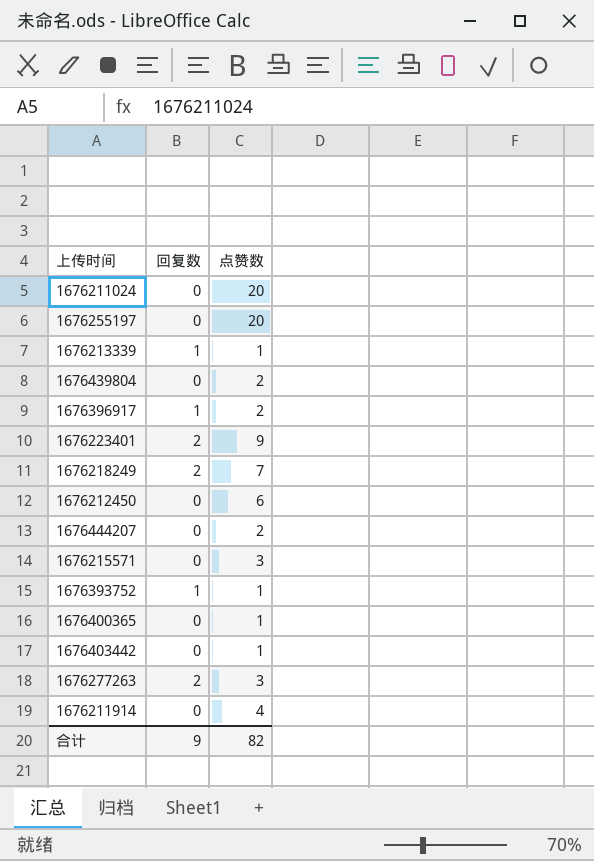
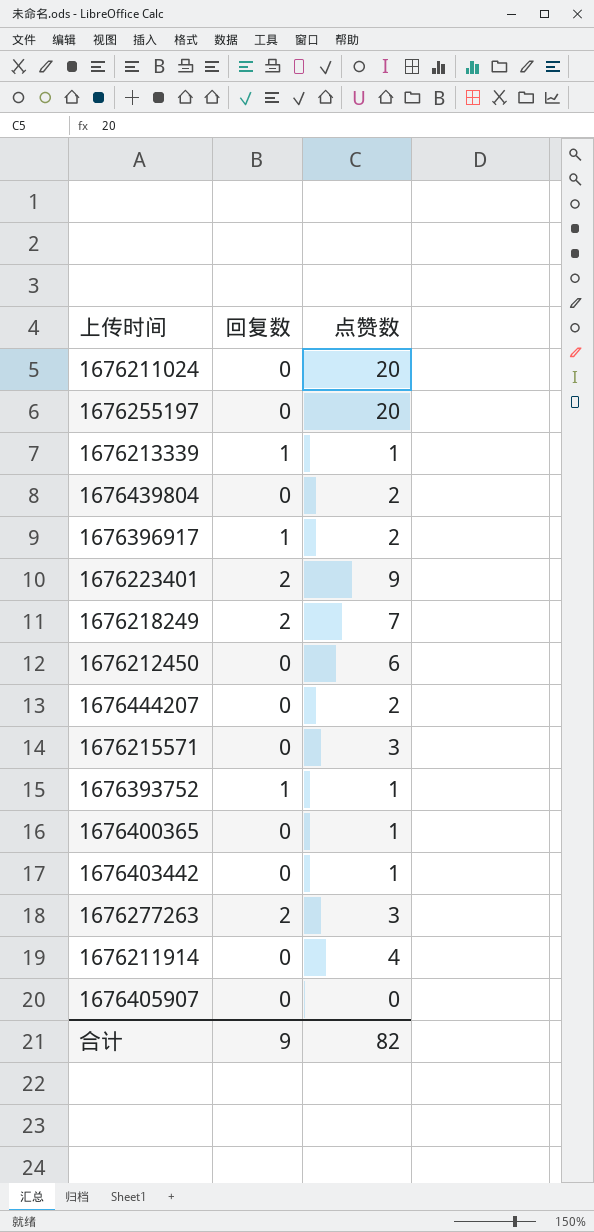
row 1676405907: none -> 0 | 0

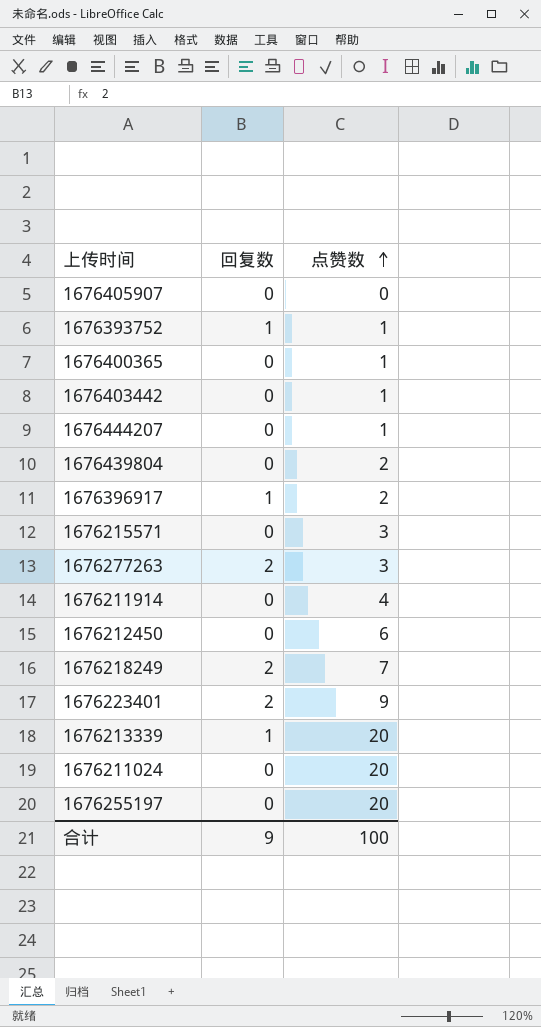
row order: none -> 点赞数 ascending
1676444207 | 点赞数: 2 -> 1
1676213339 | 点赞数: 1 -> 20
合计 | 点赞数: 82 -> 100

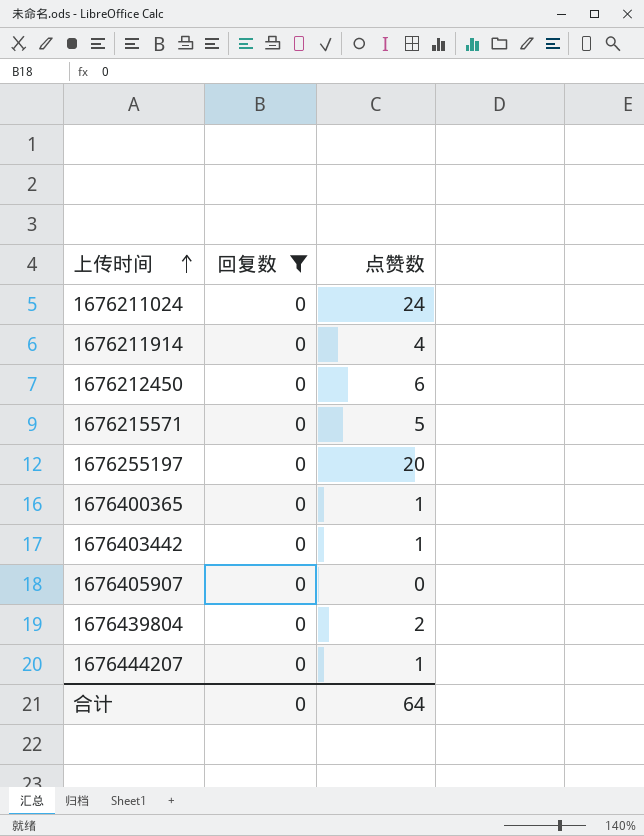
filter: none -> 回复数 = 0
row order: 点赞数 ascending -> 上传时间 ascending
1676211024 | 点赞数: 20 -> 24
1676215571 | 点赞数: 3 -> 5
合计 | 回复数: 9 -> 0
合计 | 点赞数: 100 -> 64

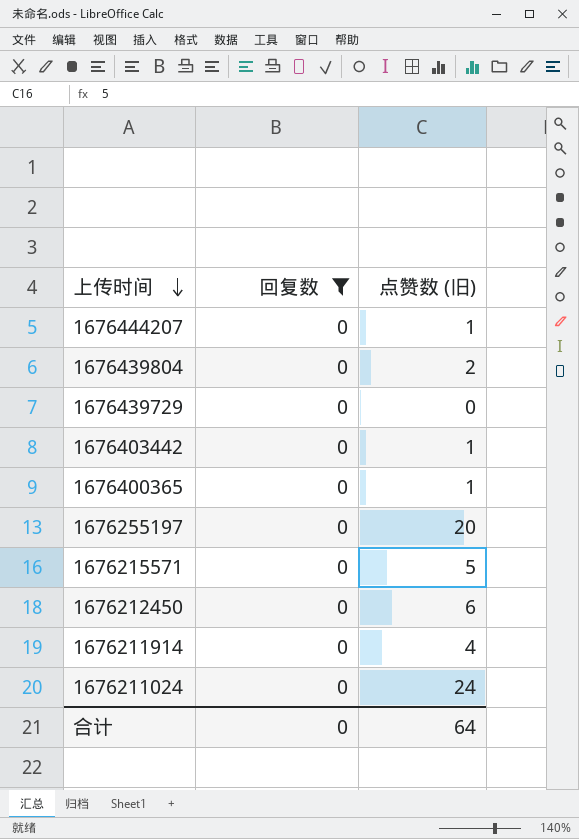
row order: 上传时间 ascending -> 上传时间 descending
column name: 点赞数 -> 点赞数 (旧)
row 1676405907: 0 | 0 -> none
row 1676439729: none -> 0 | 0

